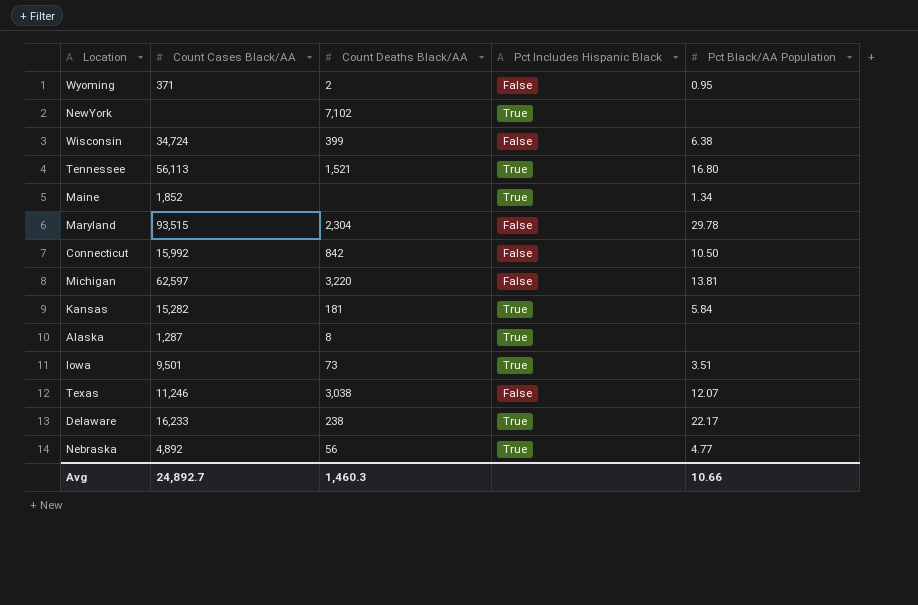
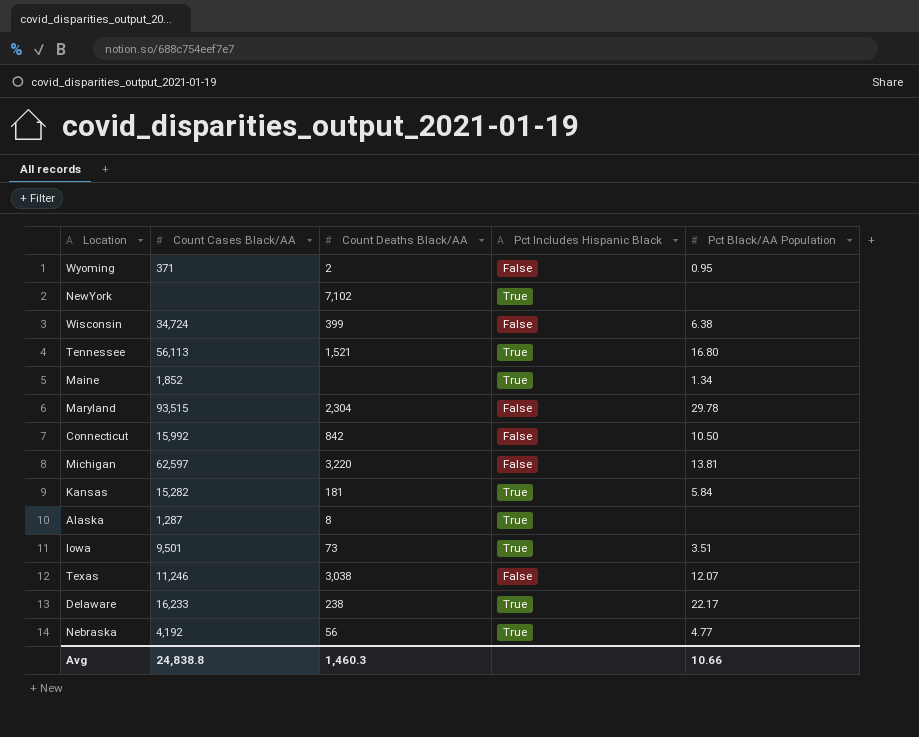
Nebraska | Count Cases Black/AA: 4,892 -> 4,192
Avg | Count Cases Black/AA: 24,892.7 -> 24,838.8

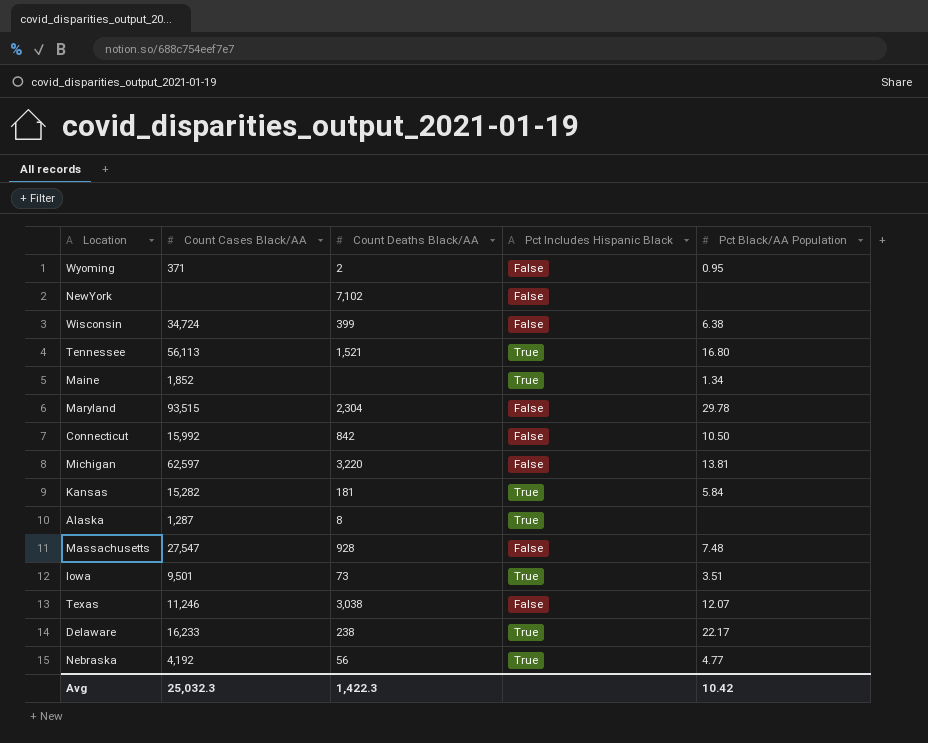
NewYork | Pct Includes Hispanic Black: True -> False
row Massachusetts: none -> 27,547 | 928 | False | 7.48
Avg | Count Cases Black/AA: 24,838.8 -> 25,032.3
Avg | Count Deaths Black/AA: 1,460.3 -> 1,422.3
Avg | Pct Black/AA Population: 10.66 -> 10.42

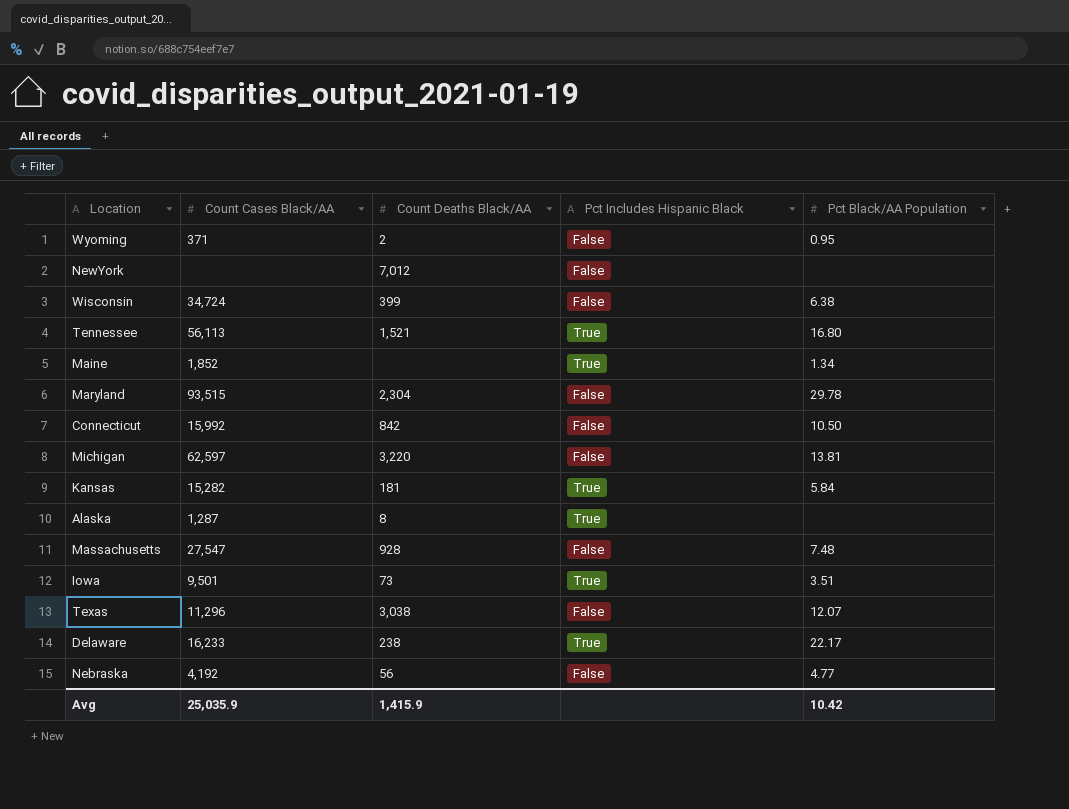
NewYork | Count Deaths Black/AA: 7,102 -> 7,012
Texas | Count Cases Black/AA: 11,246 -> 11,296
Nebraska | Pct Includes Hispanic Black: True -> False
Avg | Count Cases Black/AA: 25,032.3 -> 25,035.9
Avg | Count Deaths Black/AA: 1,422.3 -> 1,415.9

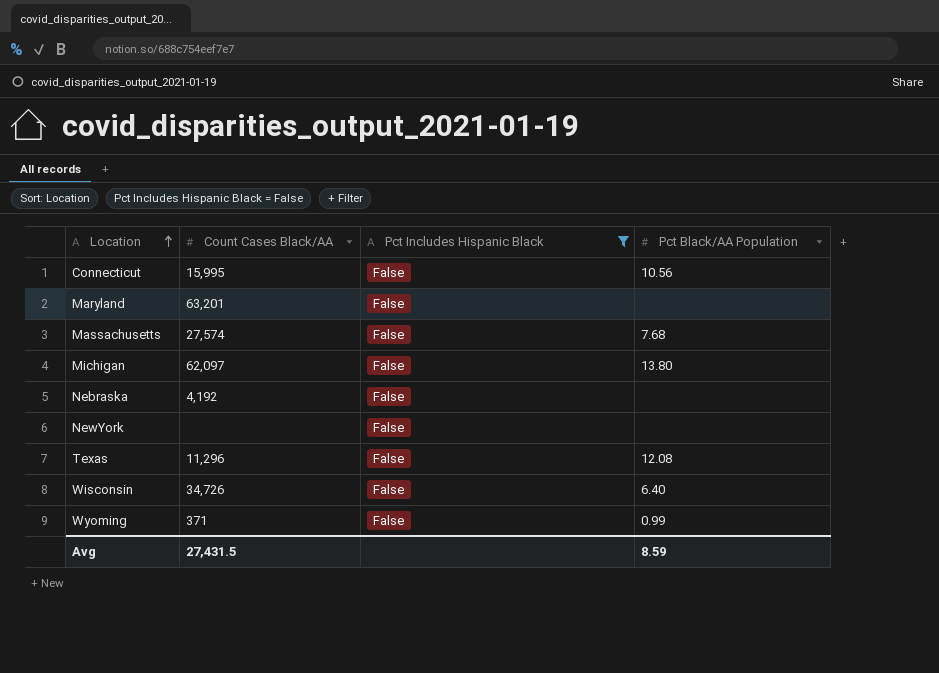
filter: none -> Pct Includes Hispanic Black = False
row order: none -> Location ascending
column Count Deaths Black/AA | position: 3 -> none
Connecticut | Count Cases Black/AA: 15,992 -> 15,995
Connecticut | Pct Black/AA Population: 10.50 -> 10.56
Maryland | Count Cases Black/AA: 93,515 -> 63,201
Maryland | Pct Black/AA Population: 29.78 -> none
Massachusetts | Count Cases Black/AA: 27,547 -> 27,574
Massachusetts | Pct Black/AA Population: 7.48 -> 7.68
Michigan | Count Cases Black/AA: 62,597 -> 62,097
Michigan | Pct Black/AA Population: 13.81 -> 13.80
Nebraska | Pct Black/AA Population: 4.77 -> none
Texas | Pct Black/AA Population: 12.07 -> 12.08
Wisconsin | Count Cases Black/AA: 34,724 -> 34,726
Wisconsin | Pct Black/AA Population: 6.38 -> 6.40
Wyoming | Pct Black/AA Population: 0.95 -> 0.99
Avg | Count Cases Black/AA: 25,035.9 -> 27,431.5
Avg | Pct Black/AA Population: 10.42 -> 8.59

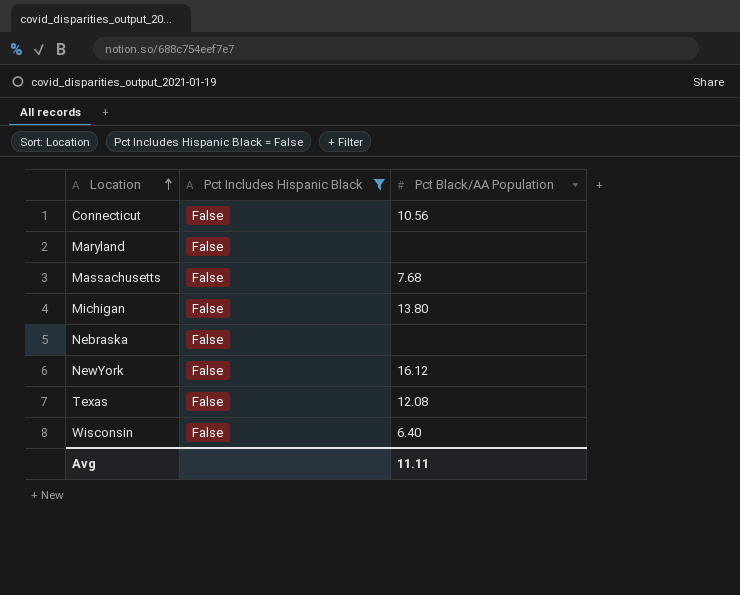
column Count Cases Black/AA | position: 2 -> none
row Wyoming: 371 | False | 0.99 -> none
NewYork | Pct Black/AA Population: none -> 16.12
Avg | Pct Black/AA Population: 8.59 -> 11.11

